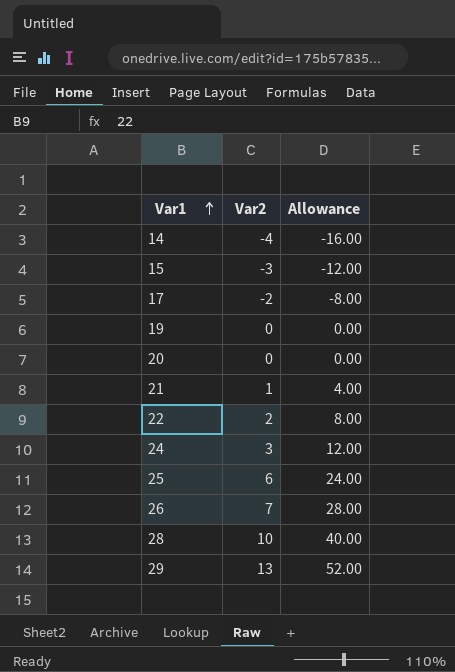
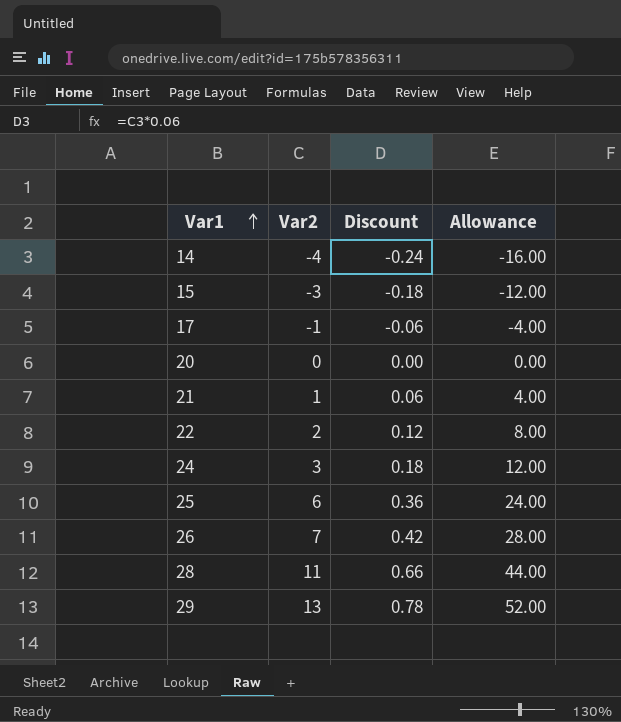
column Discount | formula: none -> [Var2] * 0.06
row 19: 0 | 0.00 -> none
17 | Var2: -2 -> -1
17 | Allowance: -8.00 -> -4.00
28 | Var2: 10 -> 11
28 | Allowance: 40.00 -> 44.00

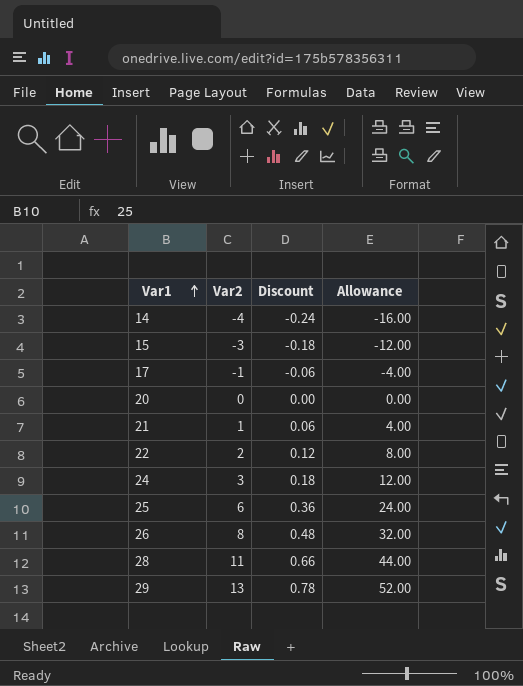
26 | Var2: 7 -> 8
26 | Discount: 0.42 -> 0.48
26 | Allowance: 28.00 -> 32.00

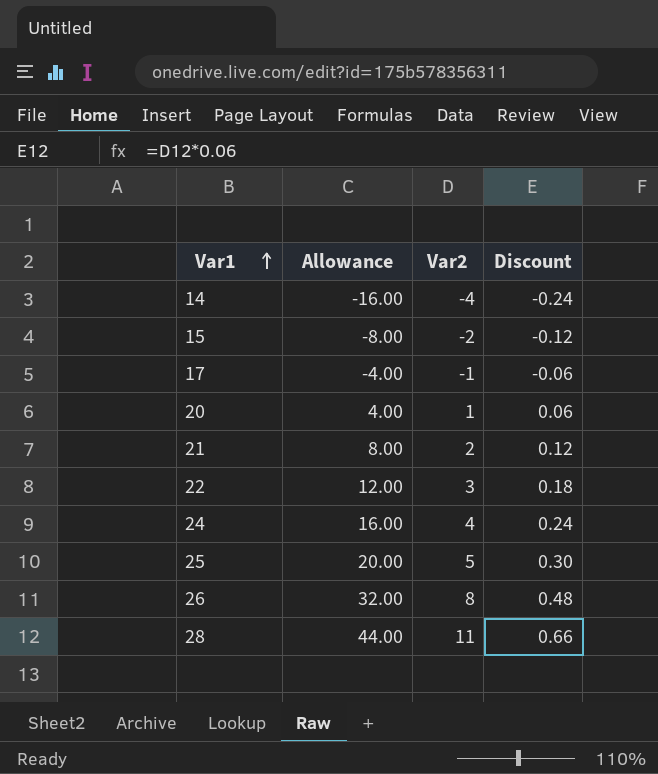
column Allowance | position: 4 -> 2
row 29: 13 | 0.78 | 52.00 -> none
15 | Allowance: -12.00 -> -8.00
15 | Var2: -3 -> -2
15 | Discount: -0.18 -> -0.12
20 | Allowance: 0.00 -> 4.00
20 | Var2: 0 -> 1
20 | Discount: 0.00 -> 0.06
21 | Allowance: 4.00 -> 8.00
21 | Var2: 1 -> 2
21 | Discount: 0.06 -> 0.12
22 | Allowance: 8.00 -> 12.00
22 | Var2: 2 -> 3
22 | Discount: 0.12 -> 0.18
24 | Allowance: 12.00 -> 16.00
24 | Var2: 3 -> 4
24 | Discount: 0.18 -> 0.24
25 | Allowance: 24.00 -> 20.00
25 | Var2: 6 -> 5
25 | Discount: 0.36 -> 0.30

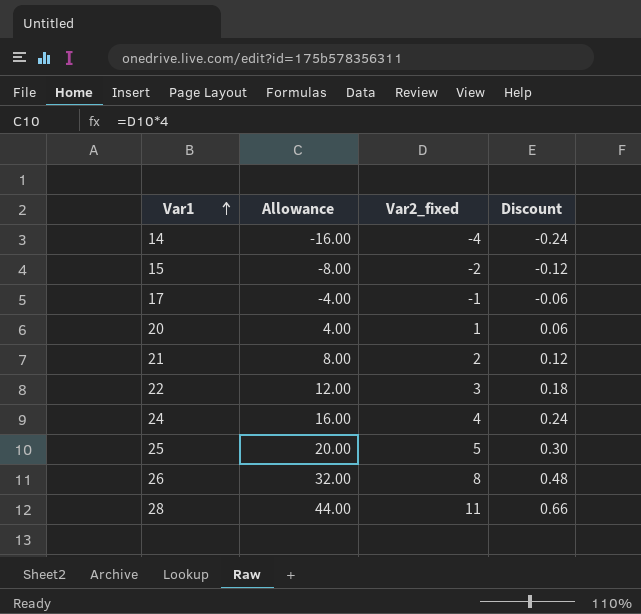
column name: Var2 -> Var2_fixed

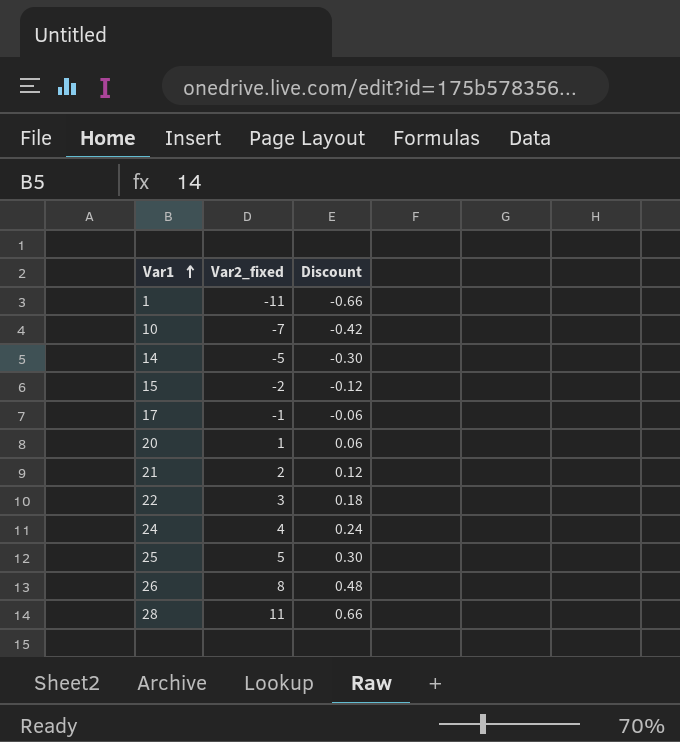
column Allowance | formula: [Var2_fixed] * 4 -> none
row 1: none -> -11 | -0.66
row 10: none -> -7 | -0.42
14 | Var2_fixed: -4 -> -5
14 | Discount: -0.24 -> -0.30

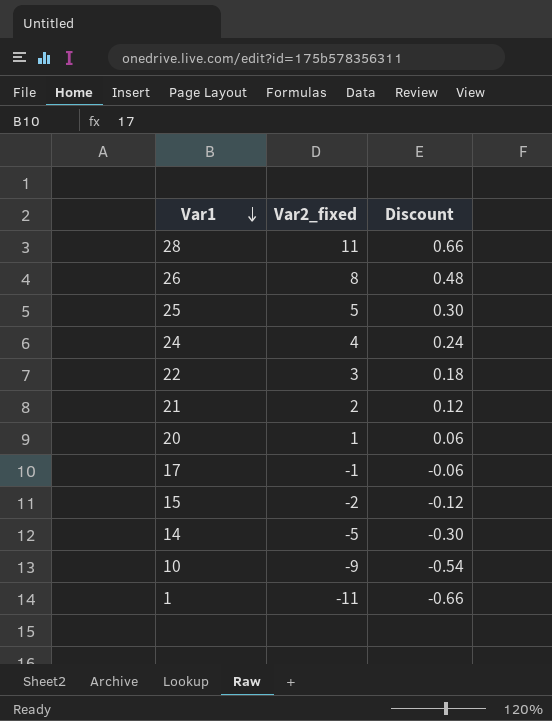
row order: Var1 ascending -> Var1 descending
10 | Var2_fixed: -7 -> -9
10 | Discount: -0.42 -> -0.54

